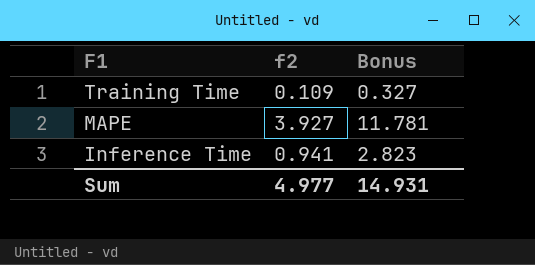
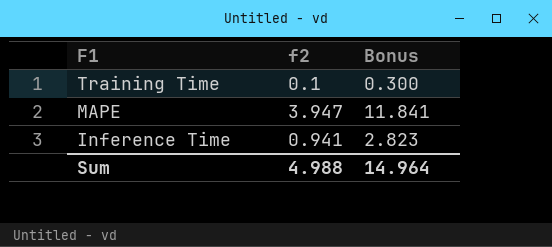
Training Time | f2: 0.109 -> 0.1
Training Time | Bonus: 0.327 -> 0.300
MAPE | f2: 3.927 -> 3.947
MAPE | Bonus: 11.781 -> 11.841
Sum | f2: 4.977 -> 4.988
Sum | Bonus: 14.931 -> 14.964

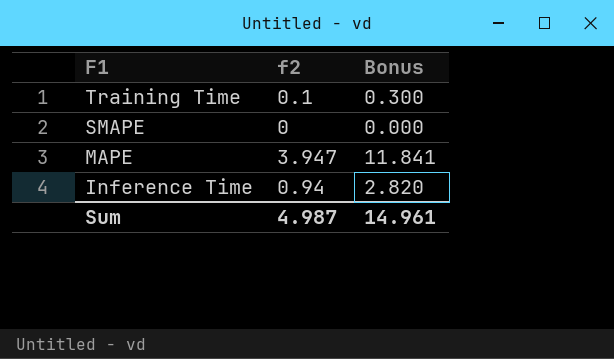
row SMAPE: none -> 0 | 0.000
Inference Time | f2: 0.941 -> 0.94
Inference Time | Bonus: 2.823 -> 2.820
Sum | f2: 4.988 -> 4.987
Sum | Bonus: 14.964 -> 14.961

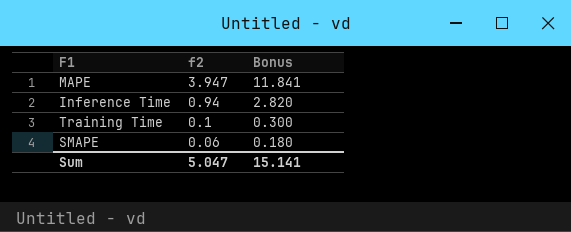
row order: F1 descending -> f2 descending
SMAPE | f2: 0 -> 0.06
SMAPE | Bonus: 0.000 -> 0.180
Sum | f2: 4.987 -> 5.047
Sum | Bonus: 14.961 -> 15.141

